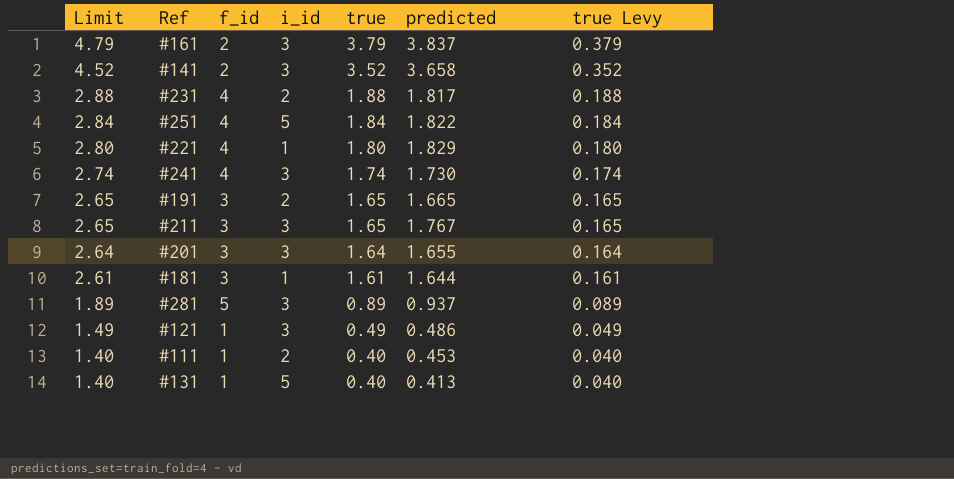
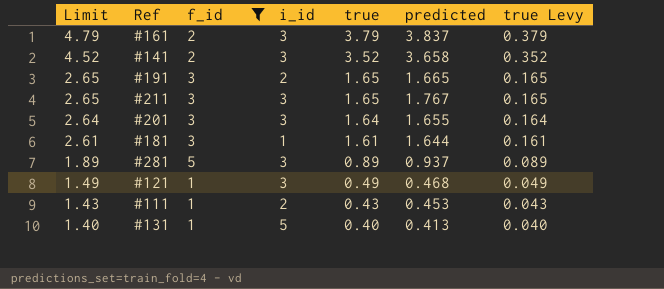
filter: none -> f_id != 4
#121 | predicted: 0.486 -> 0.468
#111 | Limit: 1.40 -> 1.43
#111 | true: 0.40 -> 0.43
#111 | true Levy: 0.040 -> 0.043

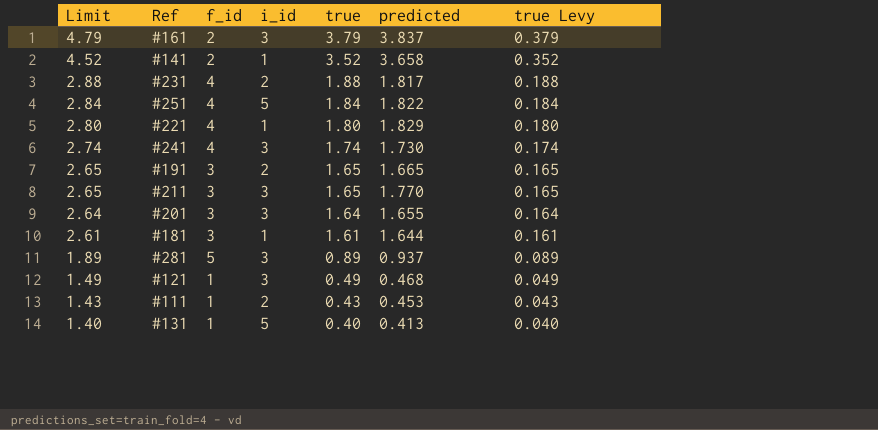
filter: f_id != 4 -> none
#141 | i_id: 3 -> 1
#211 | predicted: 1.767 -> 1.770

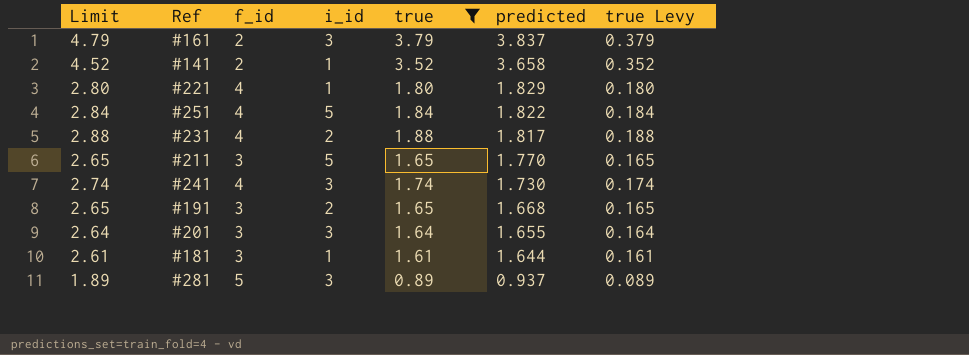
filter: none -> true >= 0.89
row order: Limit descending -> predicted descending
#211 | i_id: 3 -> 5
#191 | predicted: 1.665 -> 1.668

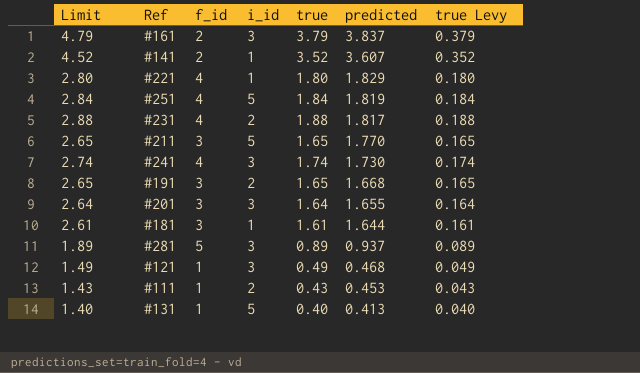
filter: true >= 0.89 -> none
#141 | predicted: 3.658 -> 3.607
#251 | predicted: 1.822 -> 1.819

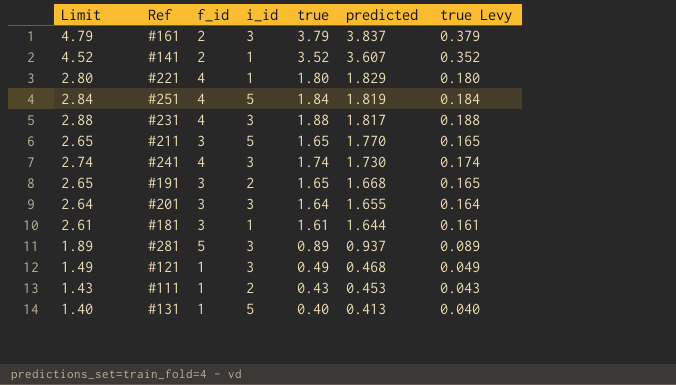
#231 | i_id: 2 -> 3

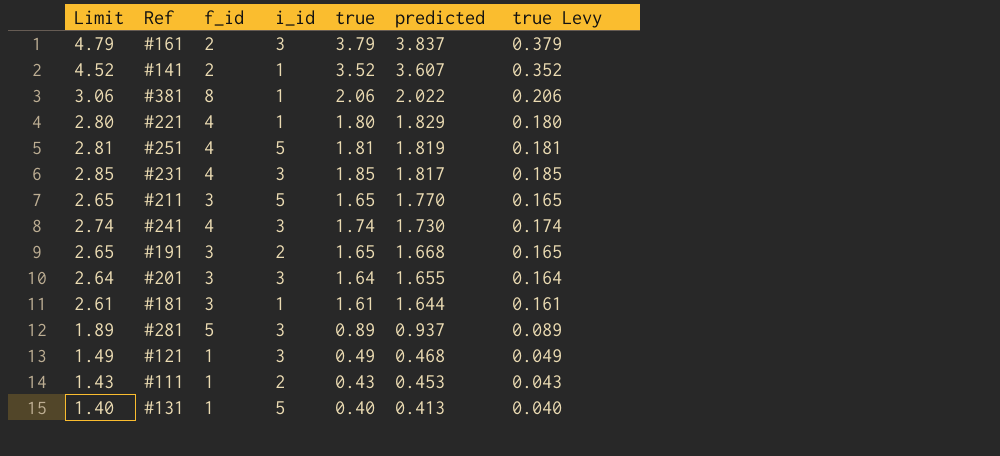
row #381: none -> 3.06 | 8 | 1 | 2.06 | 2.022 | 0.206
#251 | Limit: 2.84 -> 2.81
#251 | true: 1.84 -> 1.81
#251 | true Levy: 0.184 -> 0.181
#231 | Limit: 2.88 -> 2.85
#231 | true: 1.88 -> 1.85
#231 | true Levy: 0.188 -> 0.185

